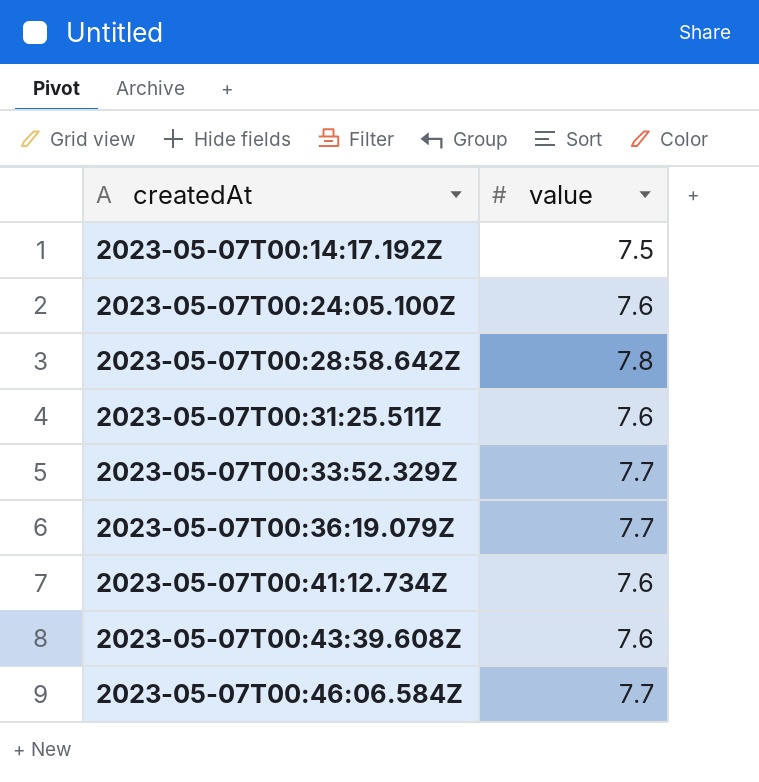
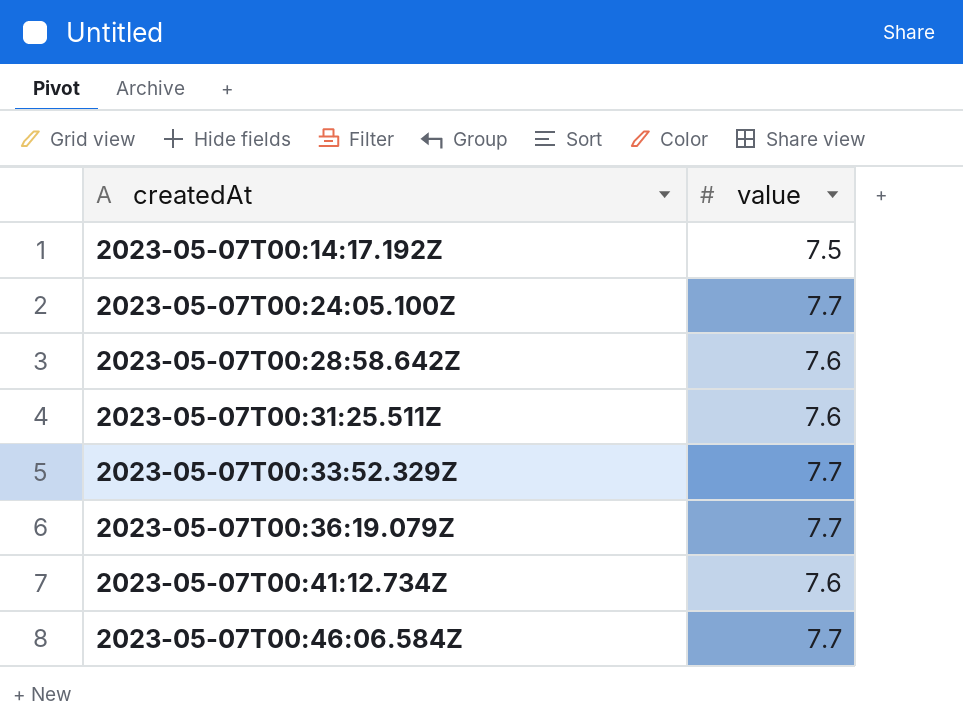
row 2023-05-07T00:43:39.608Z: 7.6 -> none
2023-05-07T00:24:05.100Z | value: 7.6 -> 7.7
2023-05-07T00:28:58.642Z | value: 7.8 -> 7.6

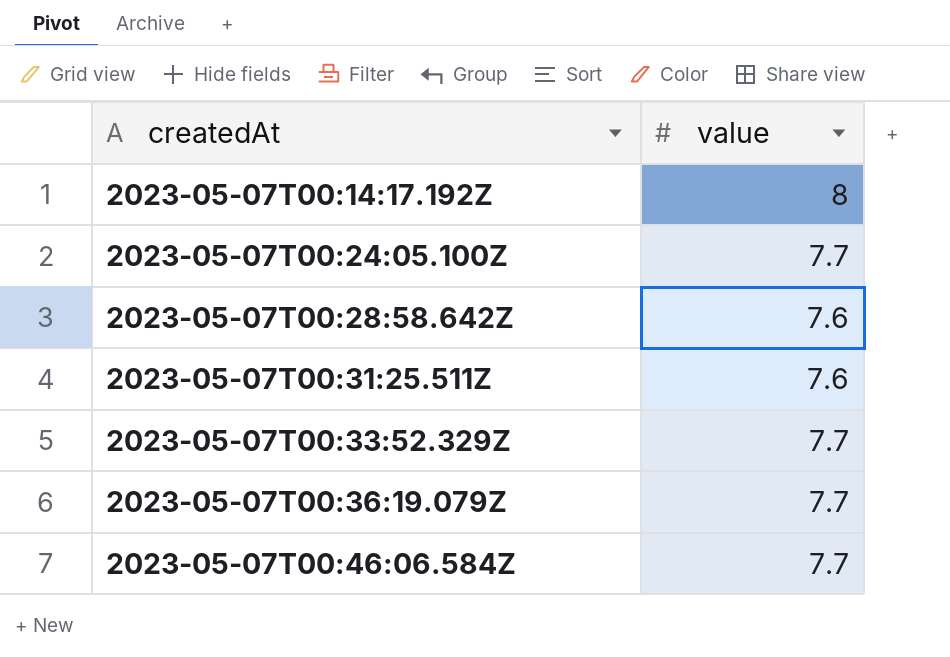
row 2023-05-07T00:41:12.734Z: 7.6 -> none
2023-05-07T00:14:17.192Z | value: 7.5 -> 8

